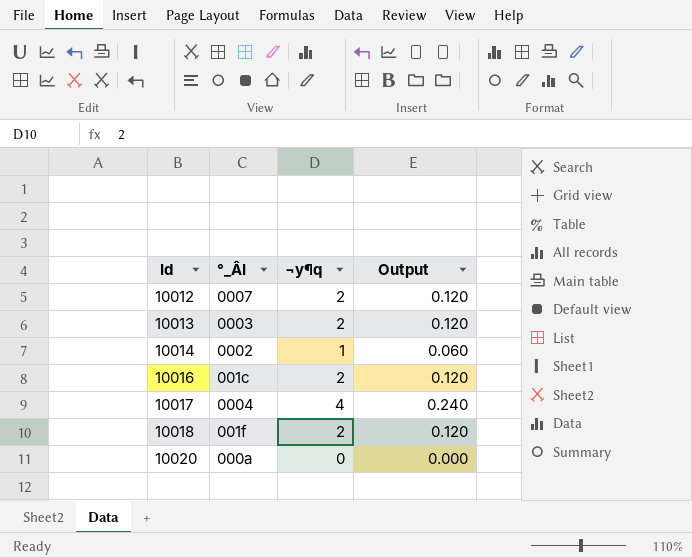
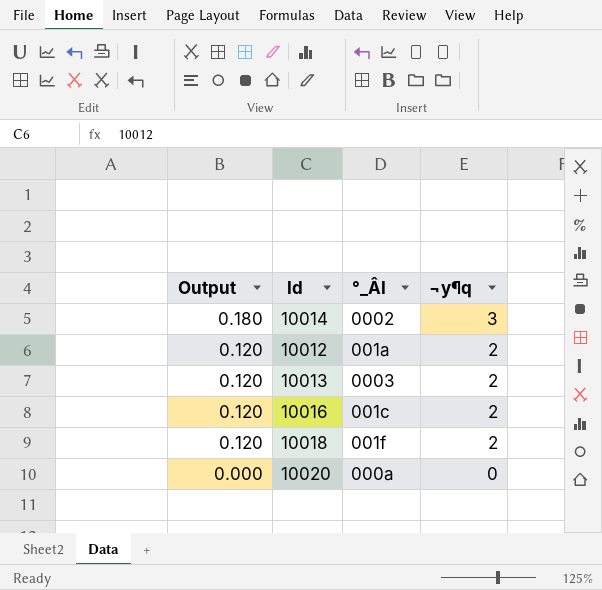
row order: Id ascending -> Output descending
column Output | position: 4 -> 1
row 10017: 0004 | 4 | 0.240 -> none
10014 | Output: 0.060 -> 0.180
10014 | ¬y¶q: 1 -> 3
10012 | °_ÂI: 0007 -> 001a

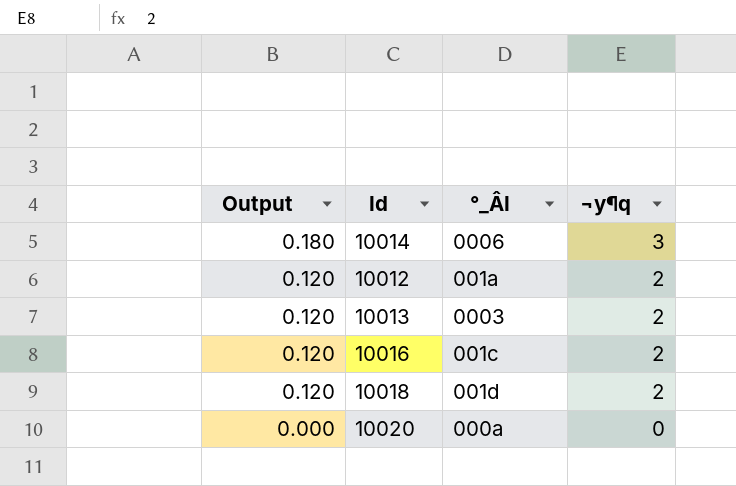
10014 | °_ÂI: 0002 -> 0006
10018 | °_ÂI: 001f -> 001d

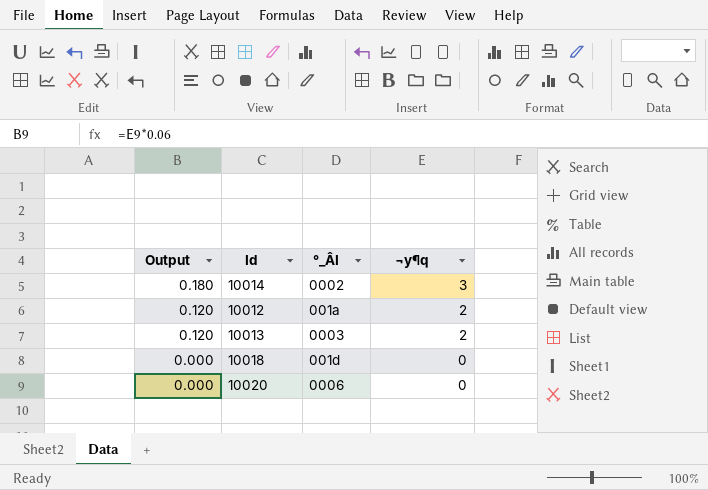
row 10016: 0.120 | 001c | 2 -> none
10014 | °_ÂI: 0006 -> 0002
10018 | Output: 0.120 -> 0.000
10018 | ¬y¶q: 2 -> 0
10020 | °_ÂI: 000a -> 0006

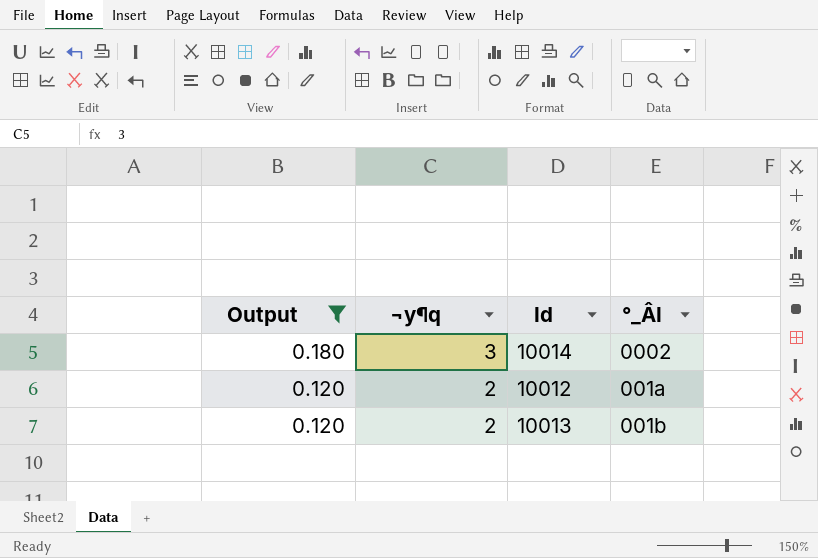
filter: none -> Output != 0.000
column ¬y¶q | position: 4 -> 2
10013 | °_ÂI: 0003 -> 001b

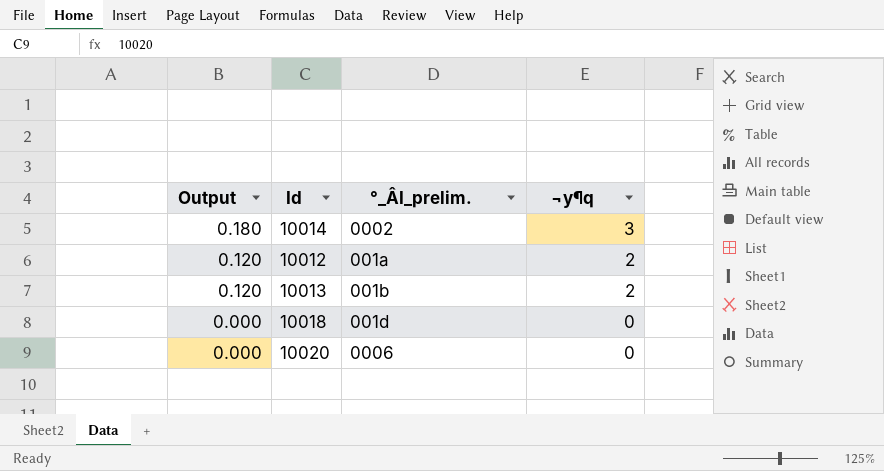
filter: Output != 0.000 -> none
column name: °_ÂI -> °_ÂI_prelim.
column ¬y¶q | position: 2 -> 4

